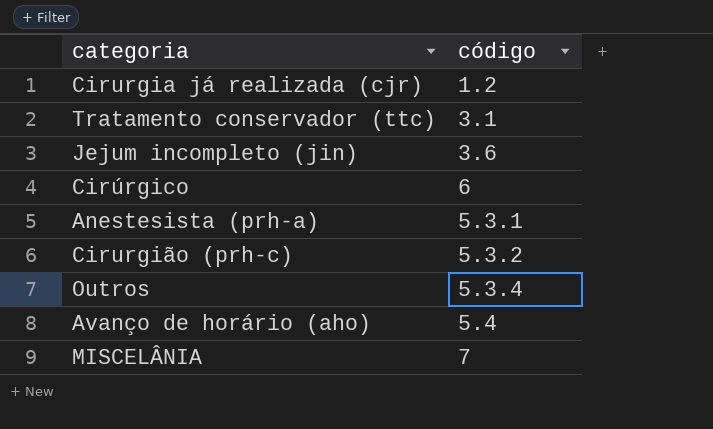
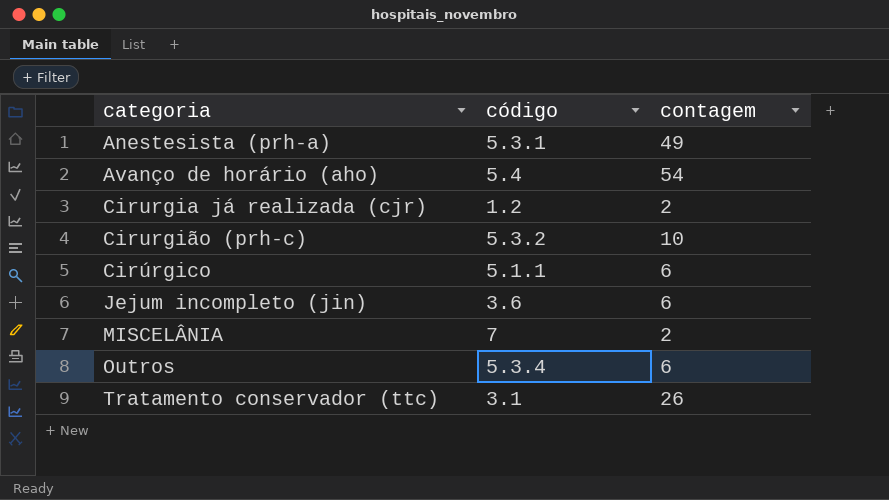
row order: none -> categoria ascending
column contagem | position: none -> 3
Cirúrgico | código: 6 -> 5.1.1

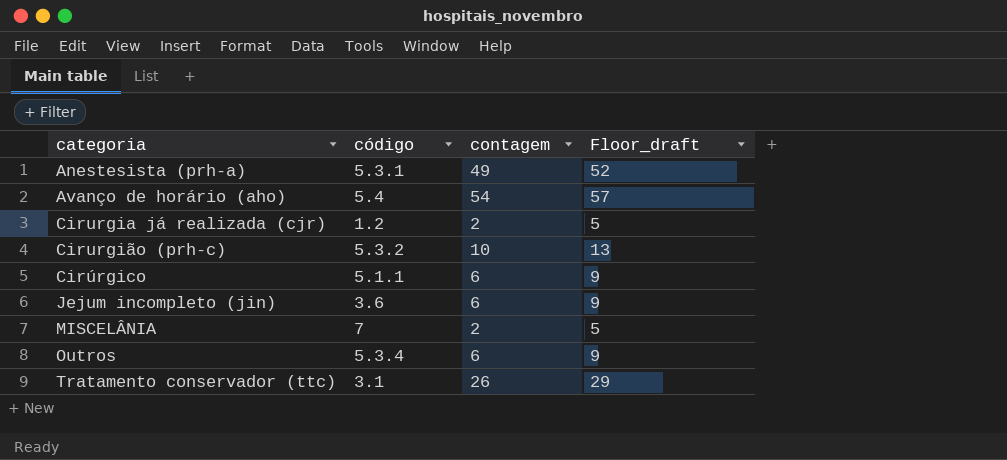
column Floor_draft | formula: none -> [contagem] + 3

